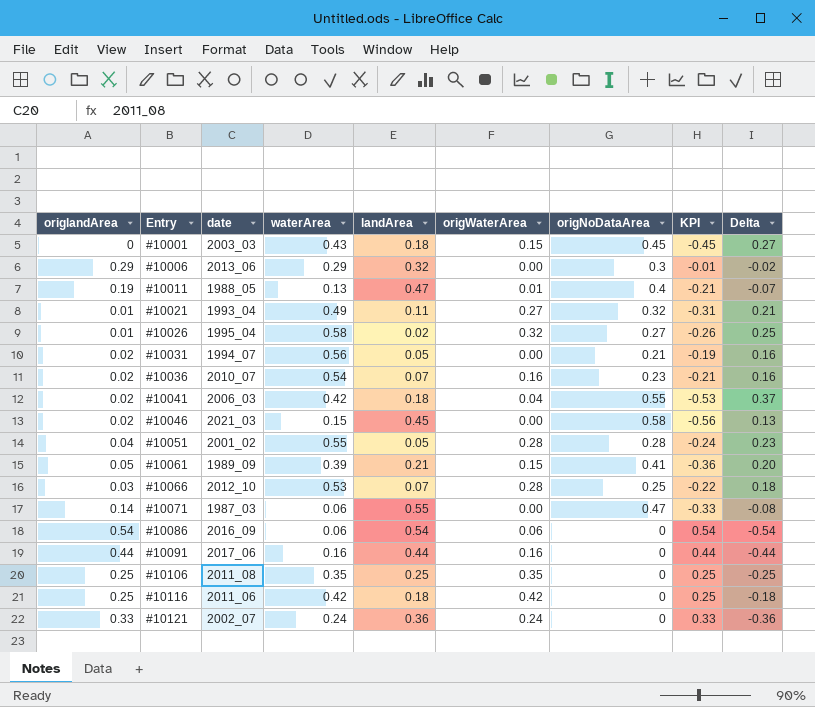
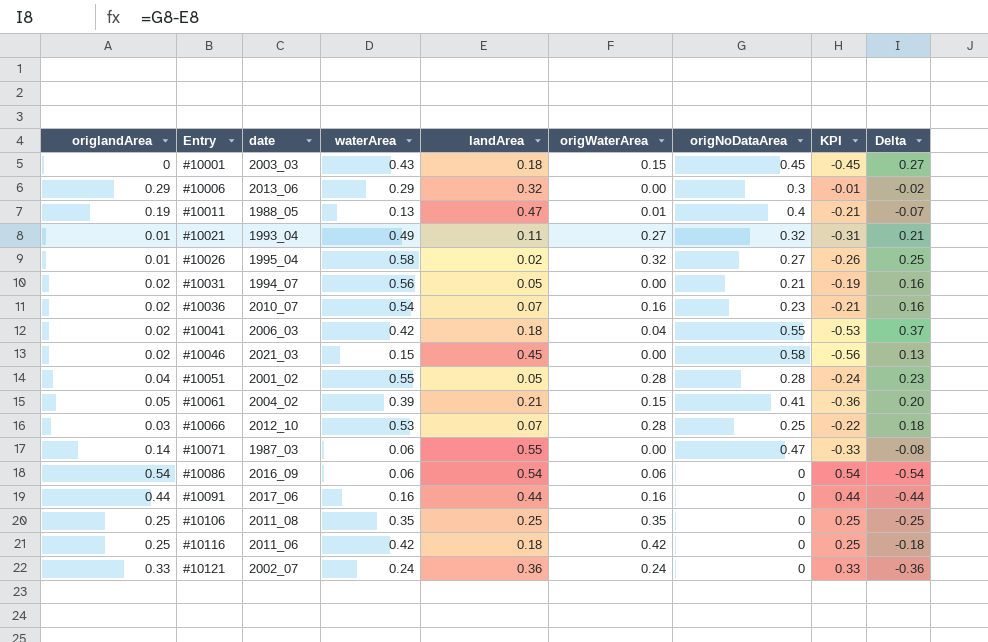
#10061 | date: 1989_09 -> 2004_02

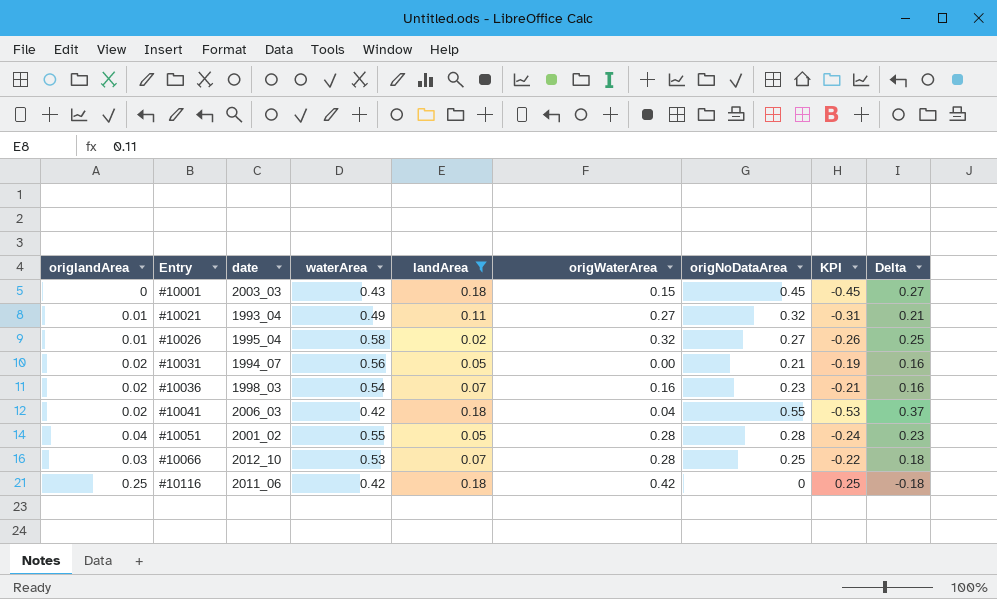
filter: none -> landArea <= 0.18
#10036 | date: 2010_07 -> 1998_03

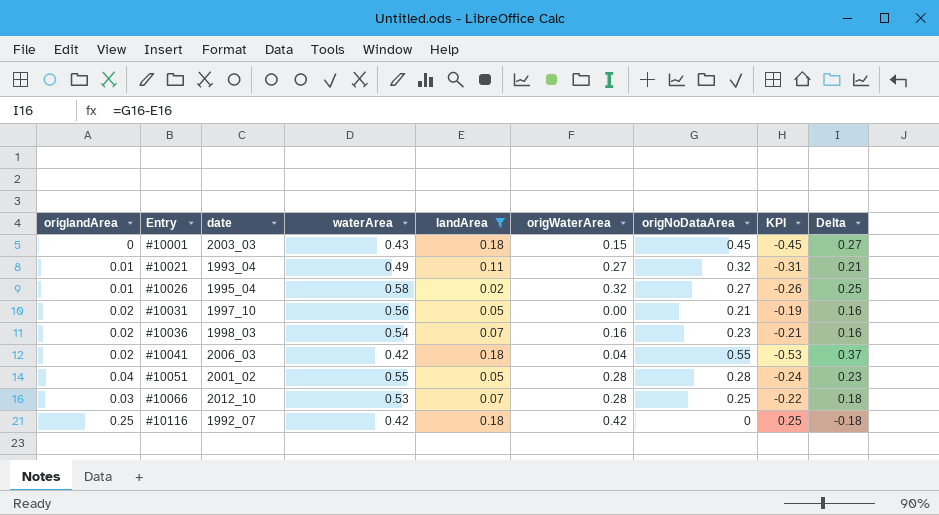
#10031 | date: 1994_07 -> 1997_10
#10116 | date: 2011_06 -> 1992_07

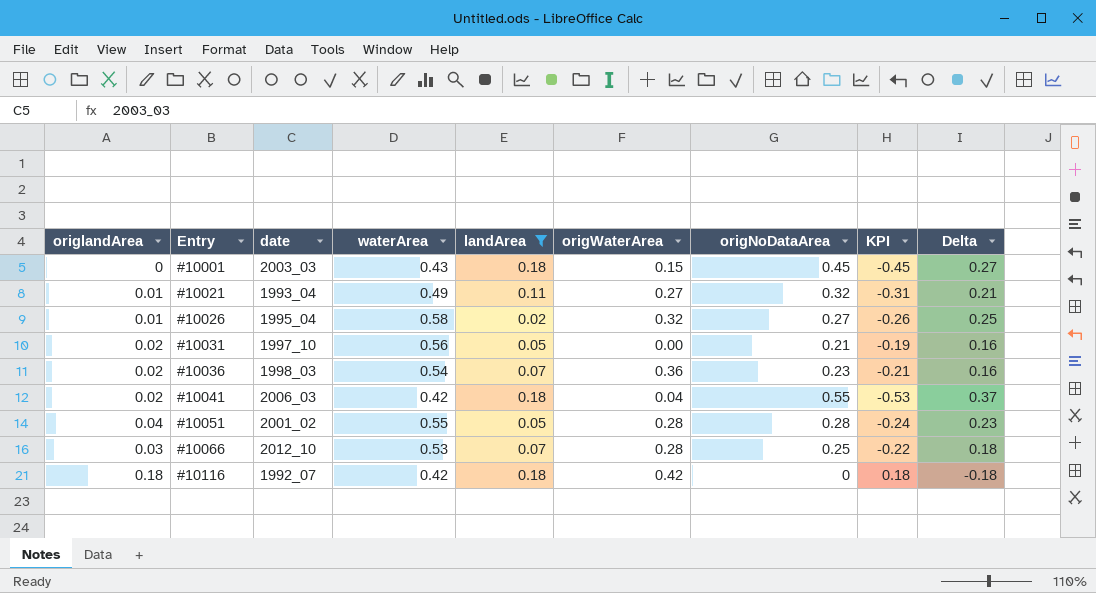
#10036 | origWaterArea: 0.16 -> 0.36
#10116 | origlandArea: 0.25 -> 0.18
#10116 | KPI: 0.25 -> 0.18

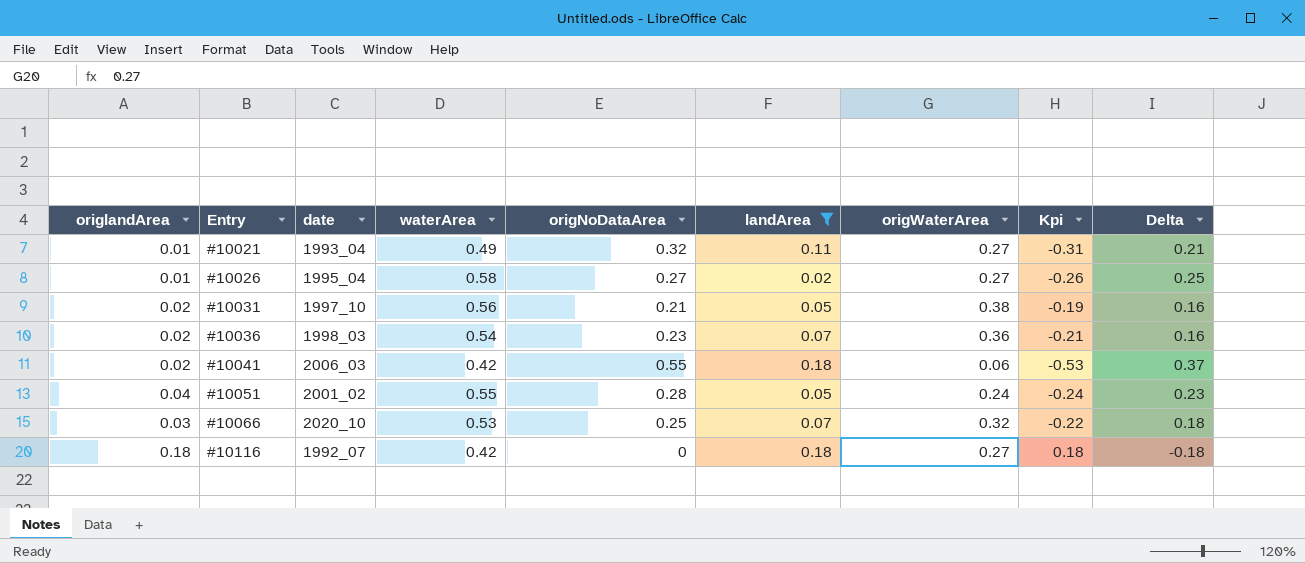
column origNoDataArea | position: 7 -> 5
column name: KPI -> Kpi
row #10001: 0 | 2003_03 | 0.43 | 0.18 | 0.15 | 0.45 | -0.45 | 0.27 -> none
#10026 | origWaterArea: 0.32 -> 0.27
#10031 | origWaterArea: 0.00 -> 0.38
#10041 | origWaterArea: 0.04 -> 0.06
#10051 | origWaterArea: 0.28 -> 0.24
#10066 | date: 2012_10 -> 2020_10
#10066 | origWaterArea: 0.28 -> 0.32
#10116 | origWaterArea: 0.42 -> 0.27

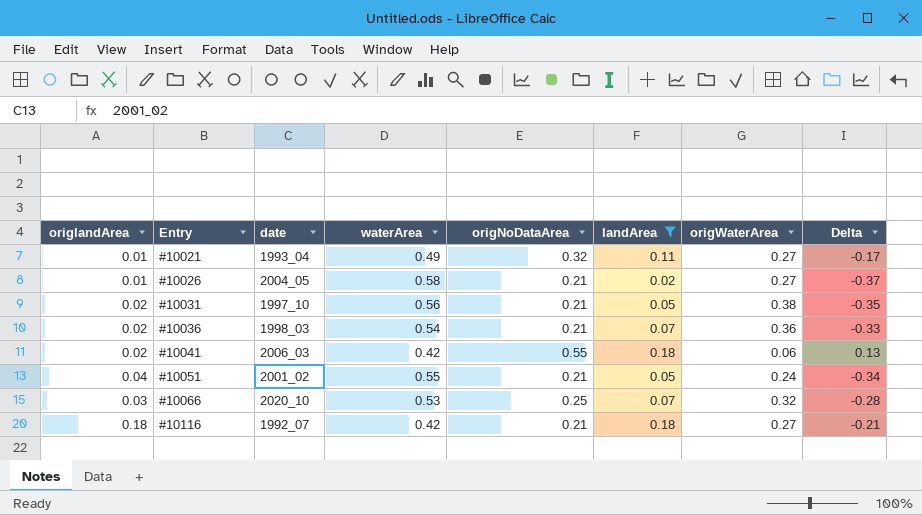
column Kpi | formula: [origlandArea] - [origNoDataArea] -> none
column Delta | formula: [origNoDataArea] - [landArea] -> [origNoDataArea] - [waterArea]
#10026 | date: 1995_04 -> 2004_05
#10026 | origNoDataArea: 0.27 -> 0.21
#10036 | origNoDataArea: 0.23 -> 0.21
#10051 | origNoDataArea: 0.28 -> 0.21
#10116 | origNoDataArea: 0 -> 0.21

